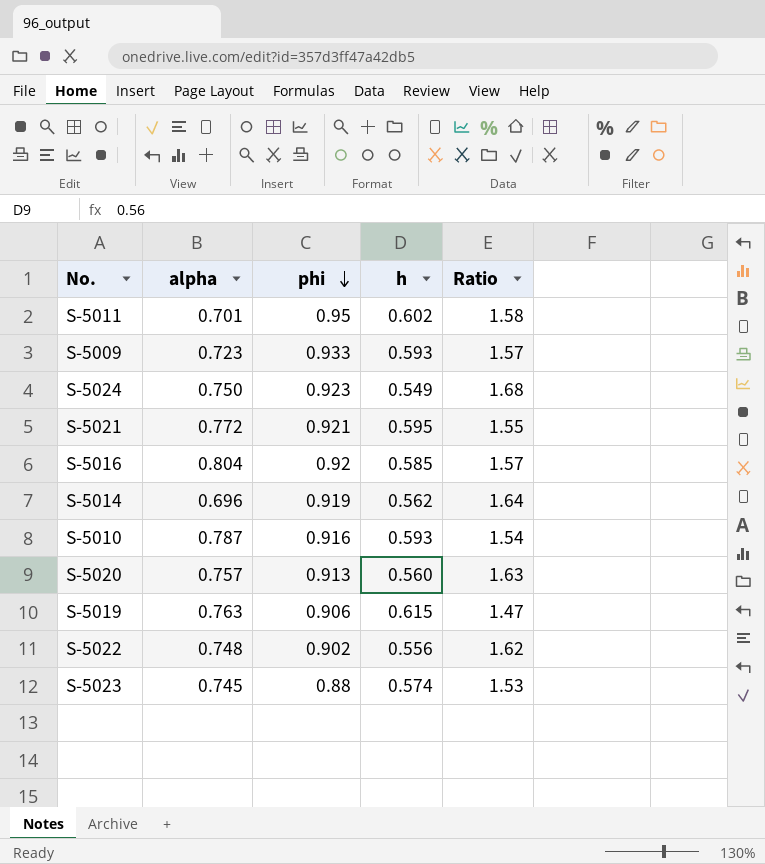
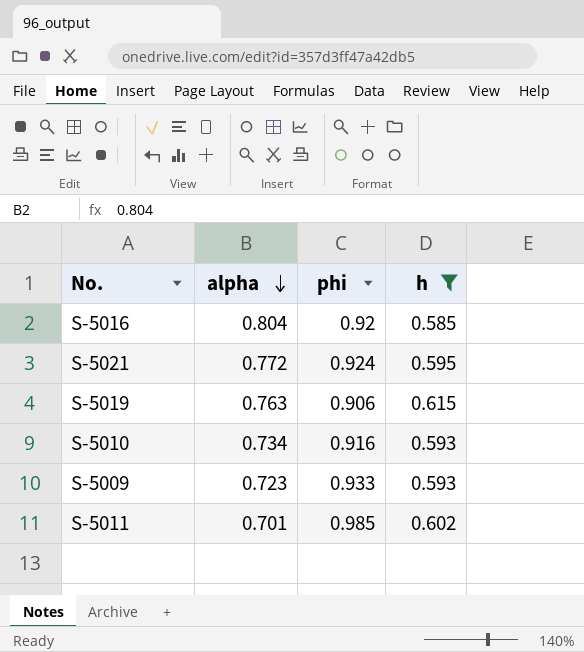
filter: none -> h >= 0.585
row order: phi descending -> alpha descending
column Ratio | formula: [phi] / [h] -> none
S-5021 | phi: 0.921 -> 0.924
S-5010 | alpha: 0.787 -> 0.734
S-5011 | phi: 0.95 -> 0.985

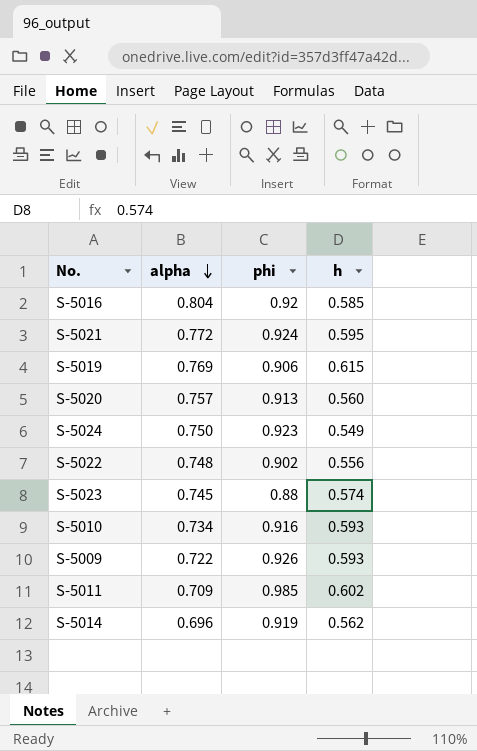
filter: h >= 0.585 -> none
S-5019 | alpha: 0.763 -> 0.769
S-5009 | alpha: 0.723 -> 0.722
S-5009 | phi: 0.933 -> 0.926
S-5011 | alpha: 0.701 -> 0.709

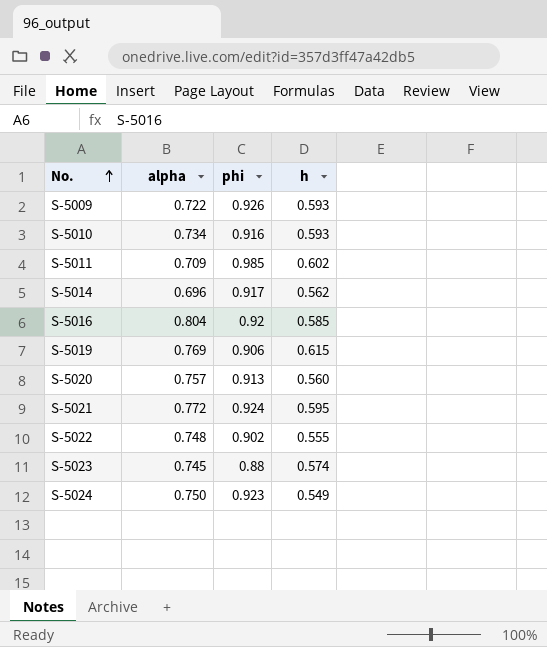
row order: alpha descending -> No. ascending
S-5014 | phi: 0.919 -> 0.917
S-5022 | h: 0.556 -> 0.555

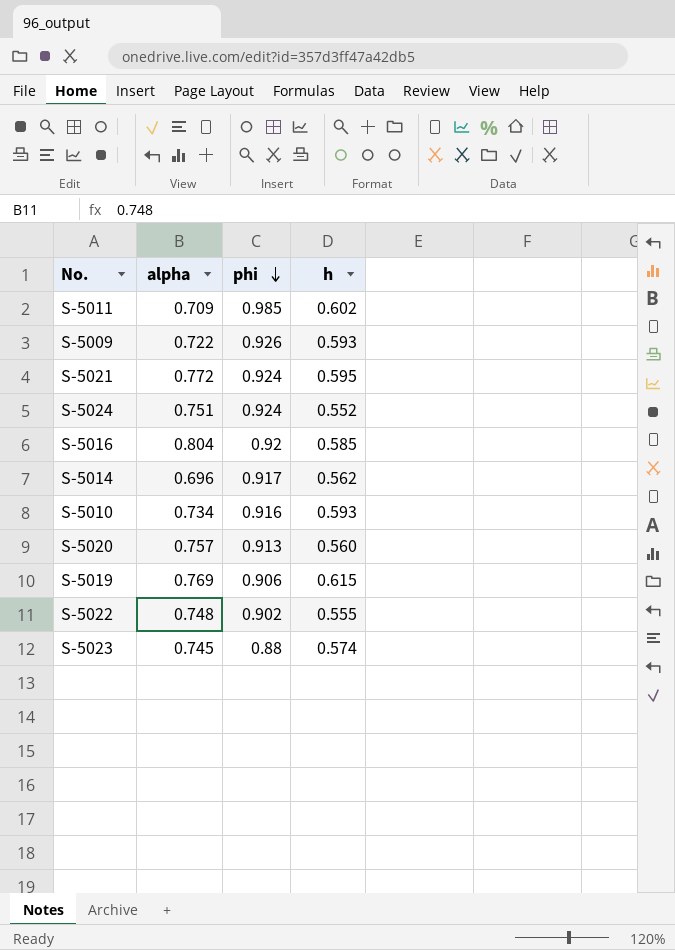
row order: No. ascending -> phi descending
S-5024 | alpha: 0.750 -> 0.751
S-5024 | phi: 0.923 -> 0.924
S-5024 | h: 0.549 -> 0.552

